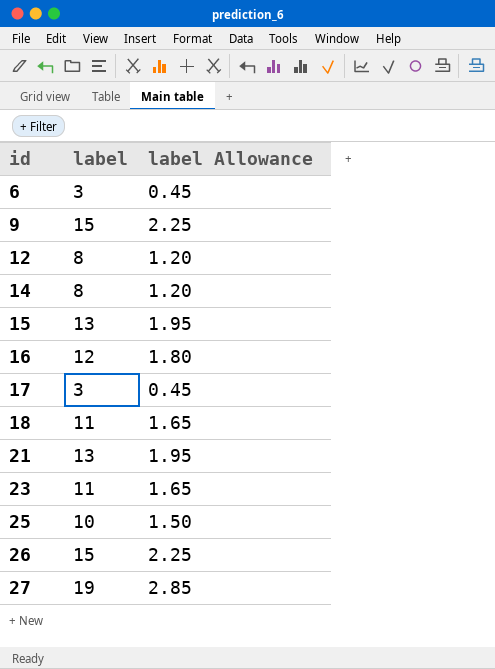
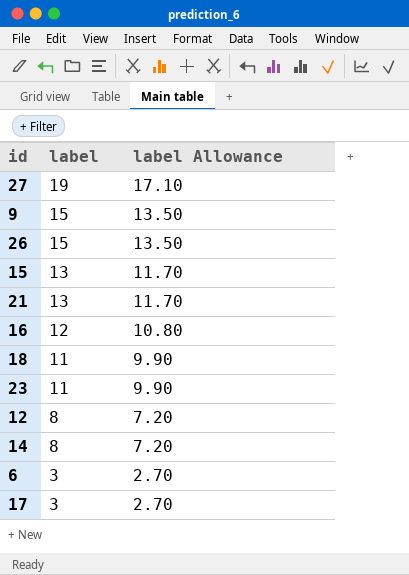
row order: id ascending -> label descending
column label Allowance | formula: [label] * 0.15 -> [label] * 0.9
row 25: 10 | 1.50 -> none

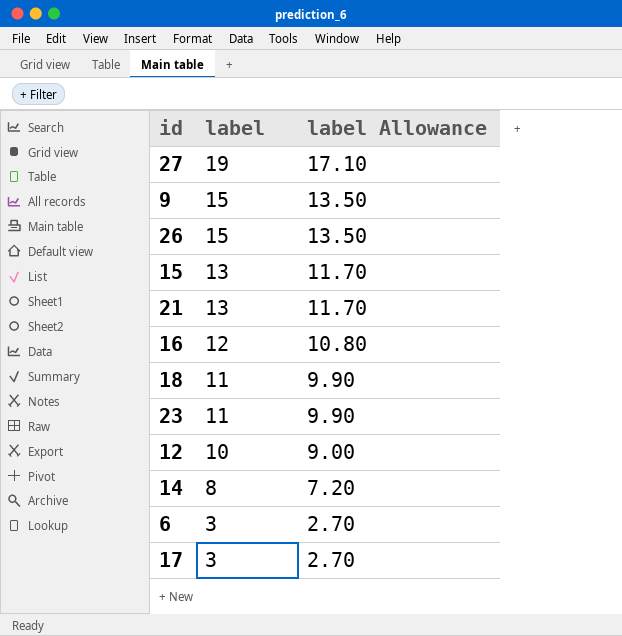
12 | label: 8 -> 10
12 | label Allowance: 7.20 -> 9.00

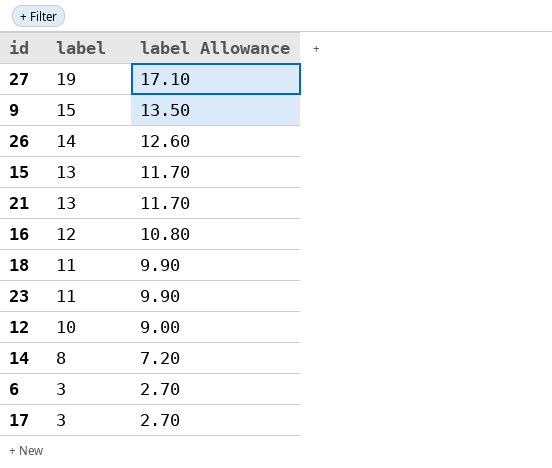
26 | label: 15 -> 14
26 | label Allowance: 13.50 -> 12.60

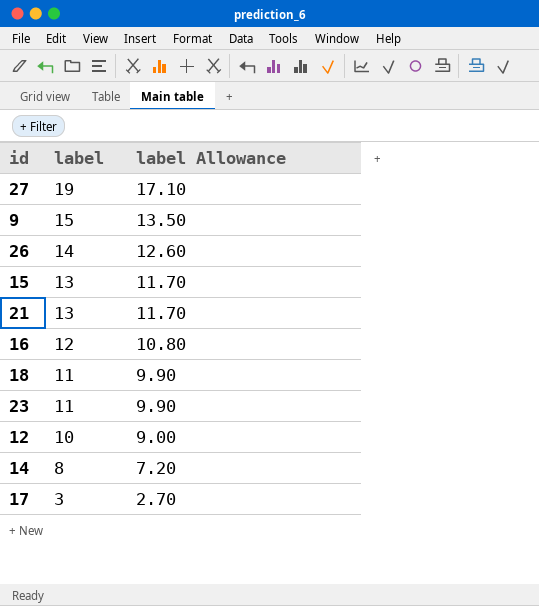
row 6: 3 | 2.70 -> none

